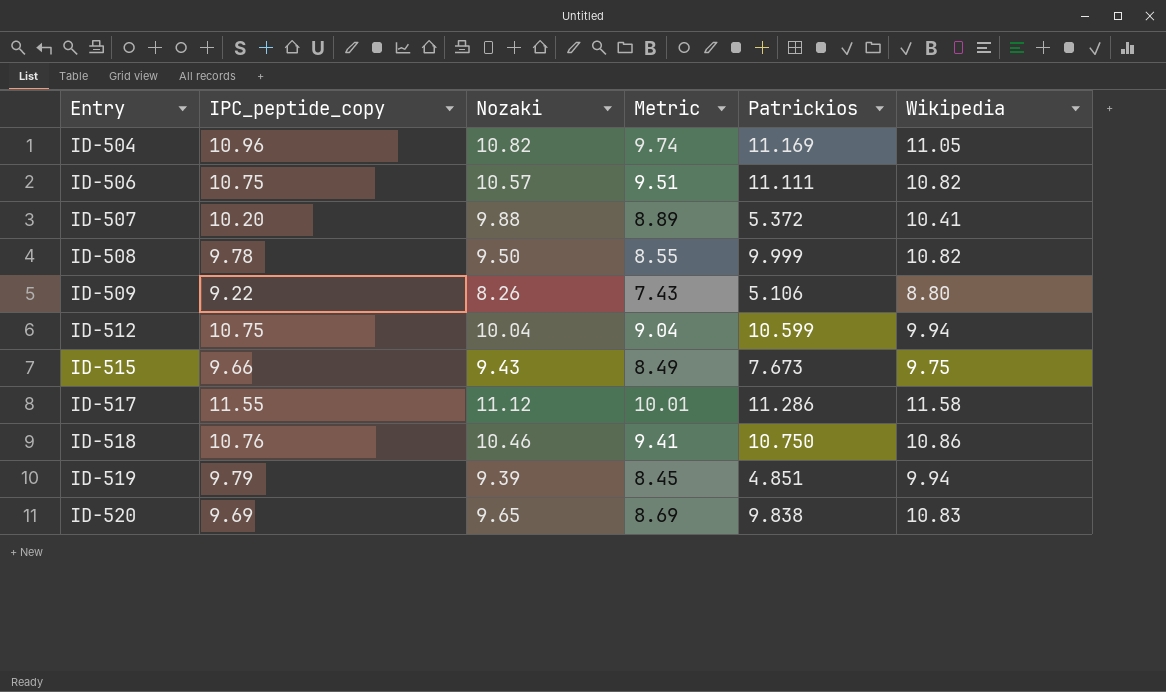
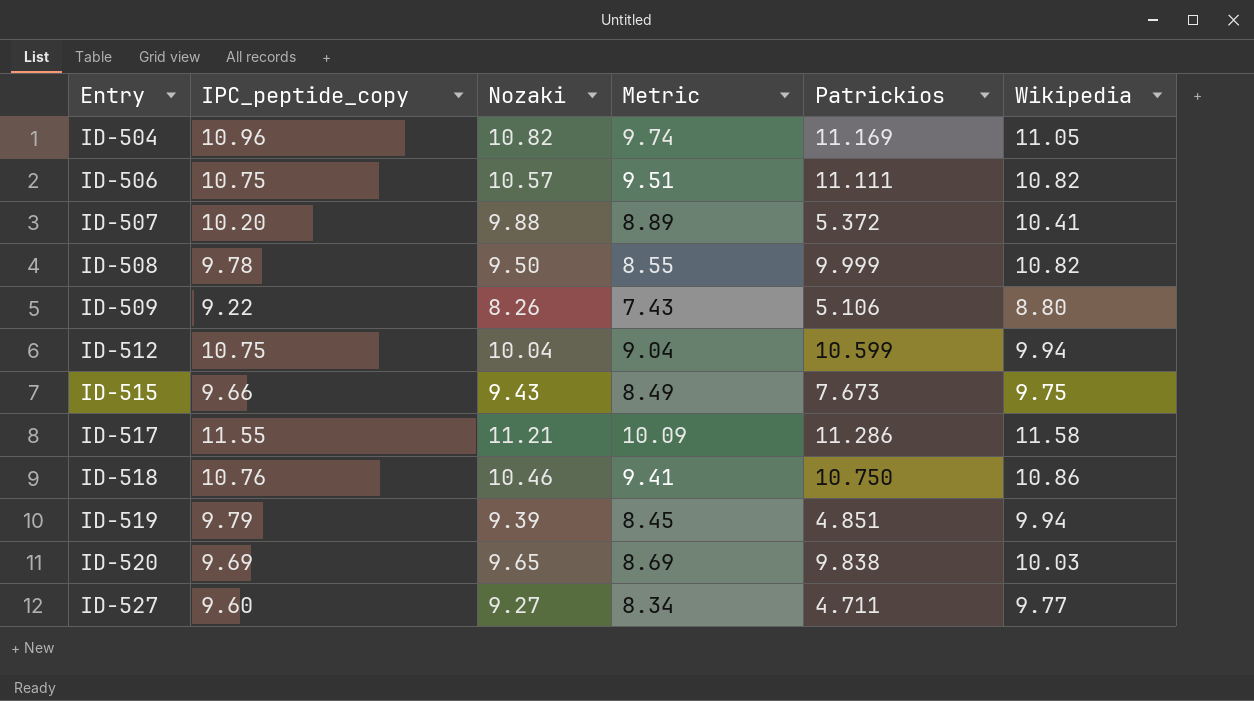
ID-517 | Nozaki: 11.12 -> 11.21
ID-517 | Metric: 10.01 -> 10.09
ID-520 | Wikipedia: 10.83 -> 10.03
row ID-527: none -> 9.60 | 9.27 | 8.34 | 4.711 | 9.77

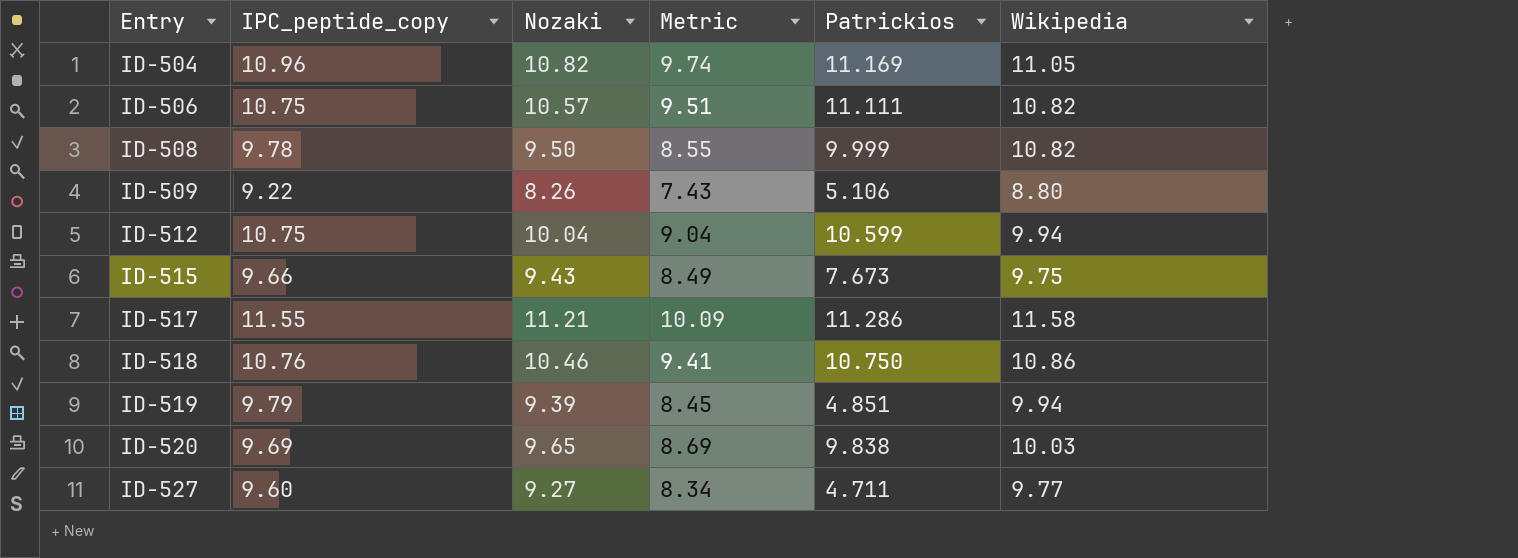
row ID-507: 10.20 | 9.88 | 8.89 | 5.372 | 10.41 -> none

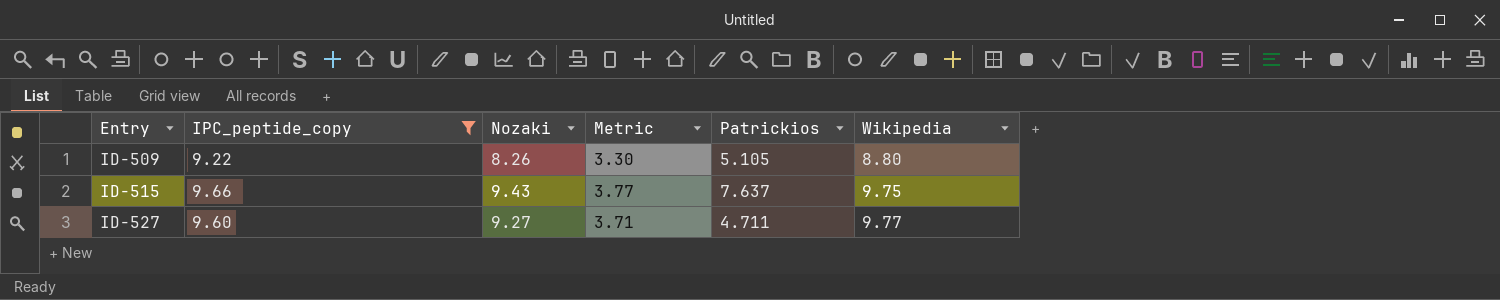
filter: none -> IPC_peptide_copy <= 9.66
column Metric | formula: [Nozaki] * 0.9 -> [Nozaki] * 0.4
ID-509 | Patrickios: 5.106 -> 5.105
ID-515 | Patrickios: 7.673 -> 7.637

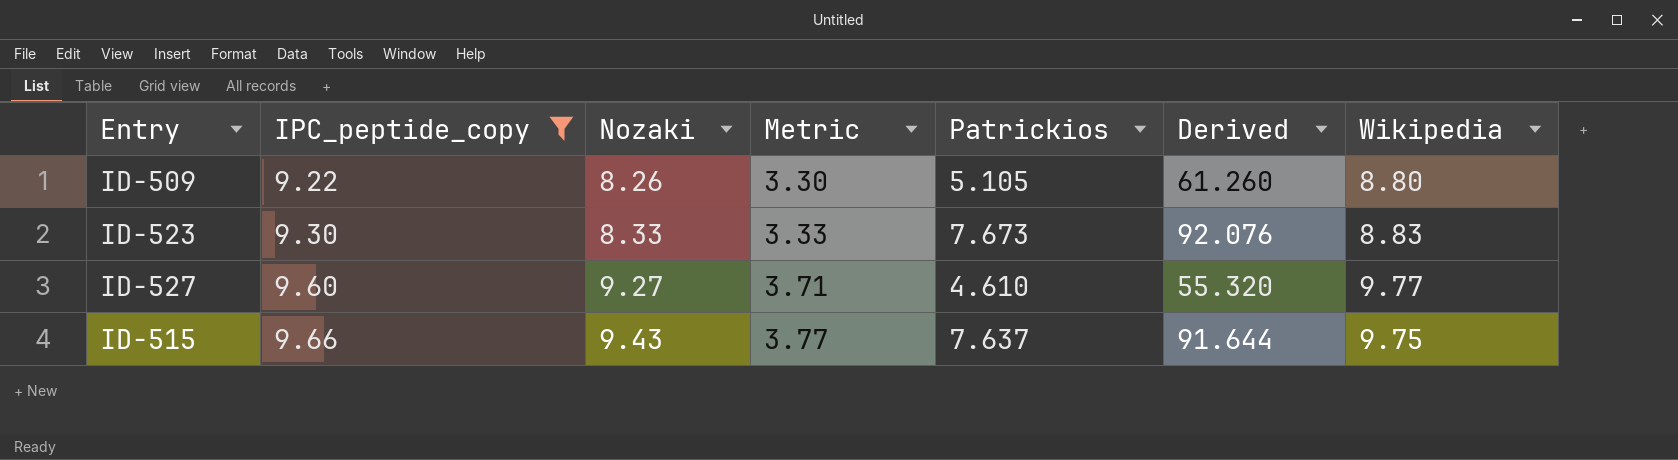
row order: Entry ascending -> IPC_peptide_copy ascending
column Derived | formula: none -> [Patrickios] * 12
row ID-523: none -> 9.30 | 8.33 | 3.33 | 7.673 | 92.076 | 8.83
ID-527 | Patrickios: 4.711 -> 4.610

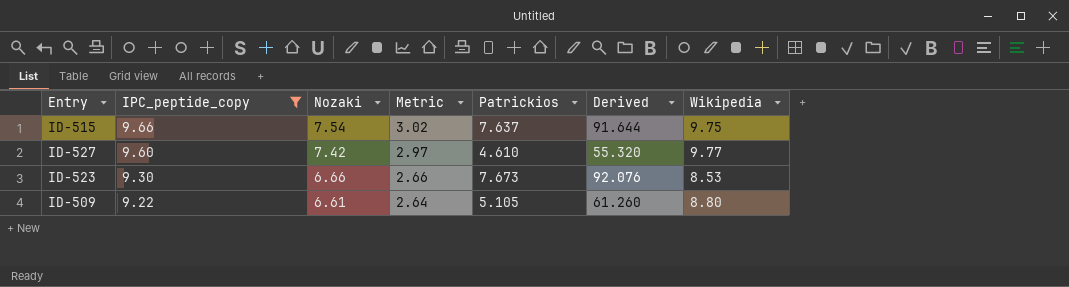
row order: IPC_peptide_copy ascending -> IPC_peptide_copy descending
ID-515 | Nozaki: 9.43 -> 7.54
ID-515 | Metric: 3.77 -> 3.02
ID-527 | Nozaki: 9.27 -> 7.42
ID-527 | Metric: 3.71 -> 2.97
ID-523 | Nozaki: 8.33 -> 6.66
ID-523 | Metric: 3.33 -> 2.66
ID-523 | Wikipedia: 8.83 -> 8.53
ID-509 | Nozaki: 8.26 -> 6.61
ID-509 | Metric: 3.30 -> 2.64

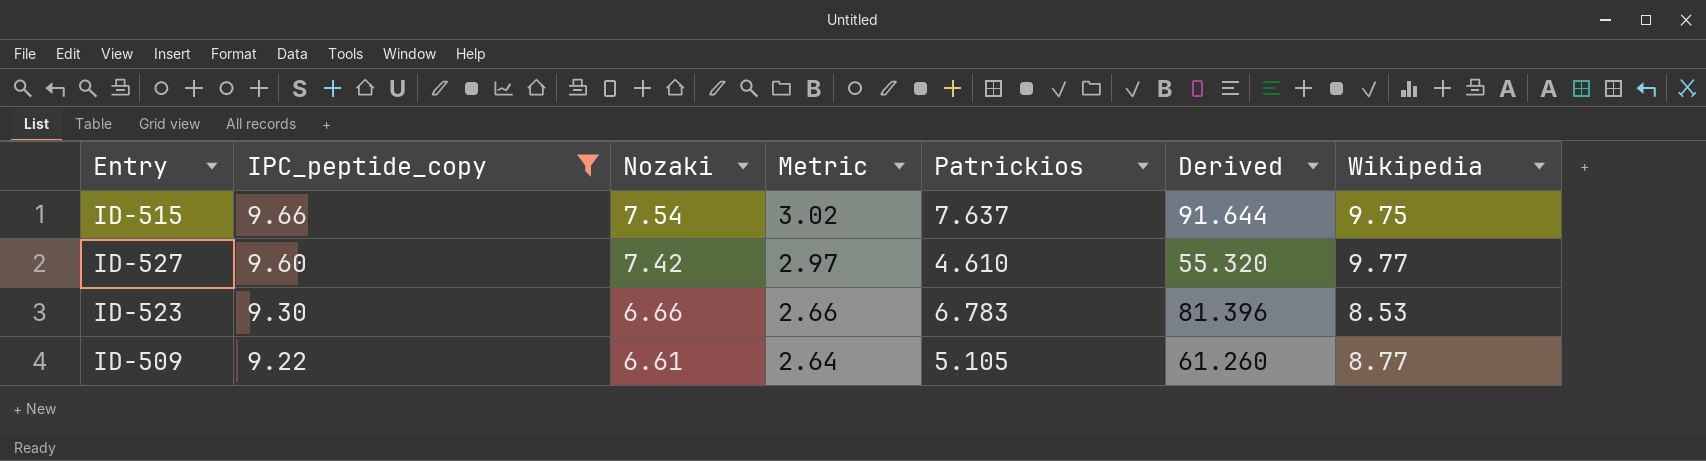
ID-523 | Patrickios: 7.673 -> 6.783
ID-523 | Derived: 92.076 -> 81.396
ID-509 | Wikipedia: 8.80 -> 8.77

